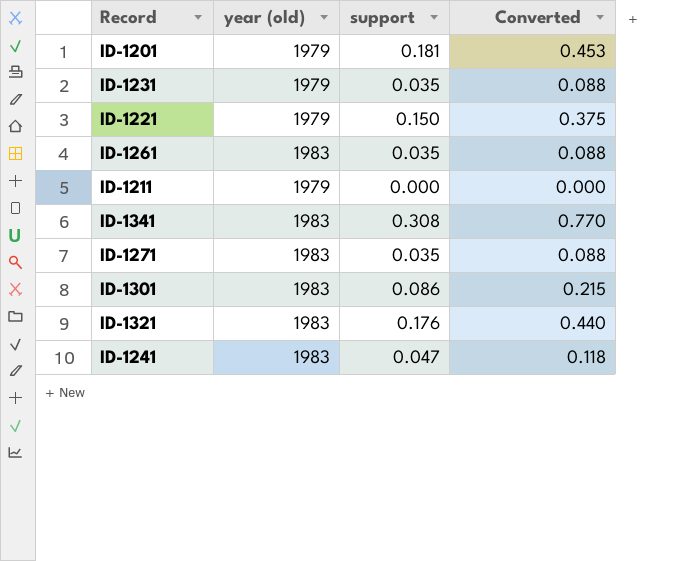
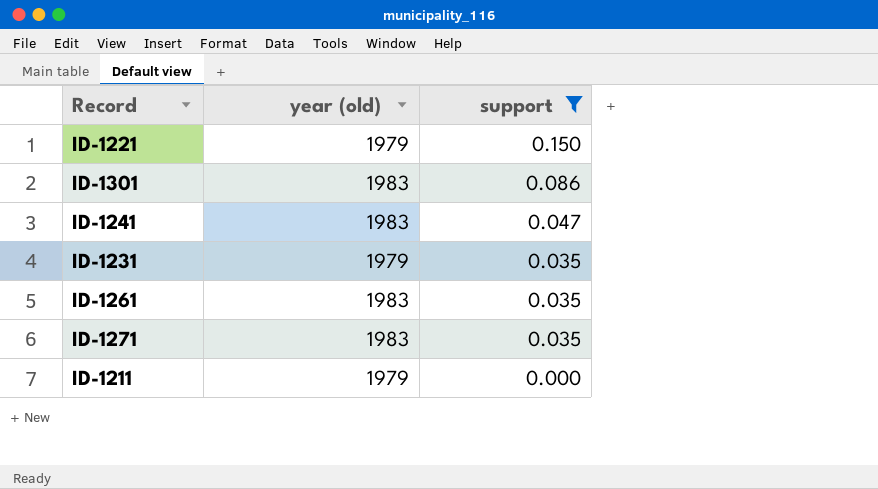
filter: none -> support <= 0.150
row order: none -> support descending
column Converted | formula: [support] * 2.5 -> none

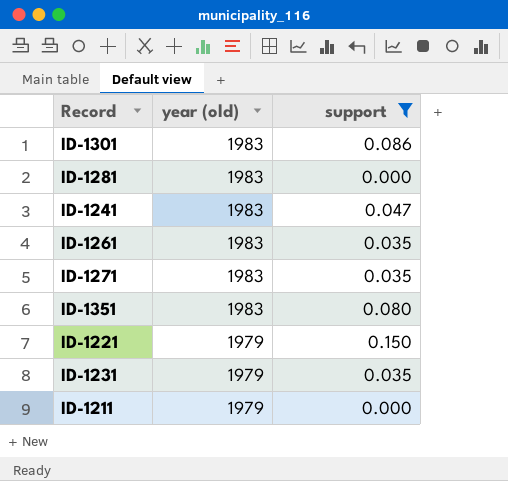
row order: support descending -> year (old) descending
row ID-1281: none -> 1983 | 0.000
row ID-1351: none -> 1983 | 0.080

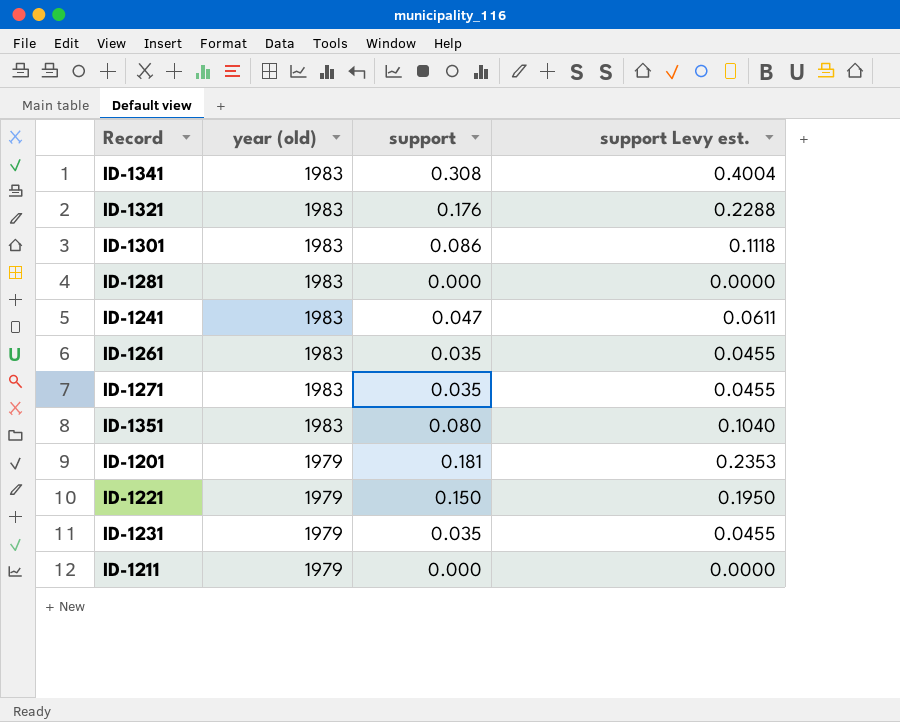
filter: support <= 0.150 -> none
column support Levy est. | formula: none -> [support] * 1.3

